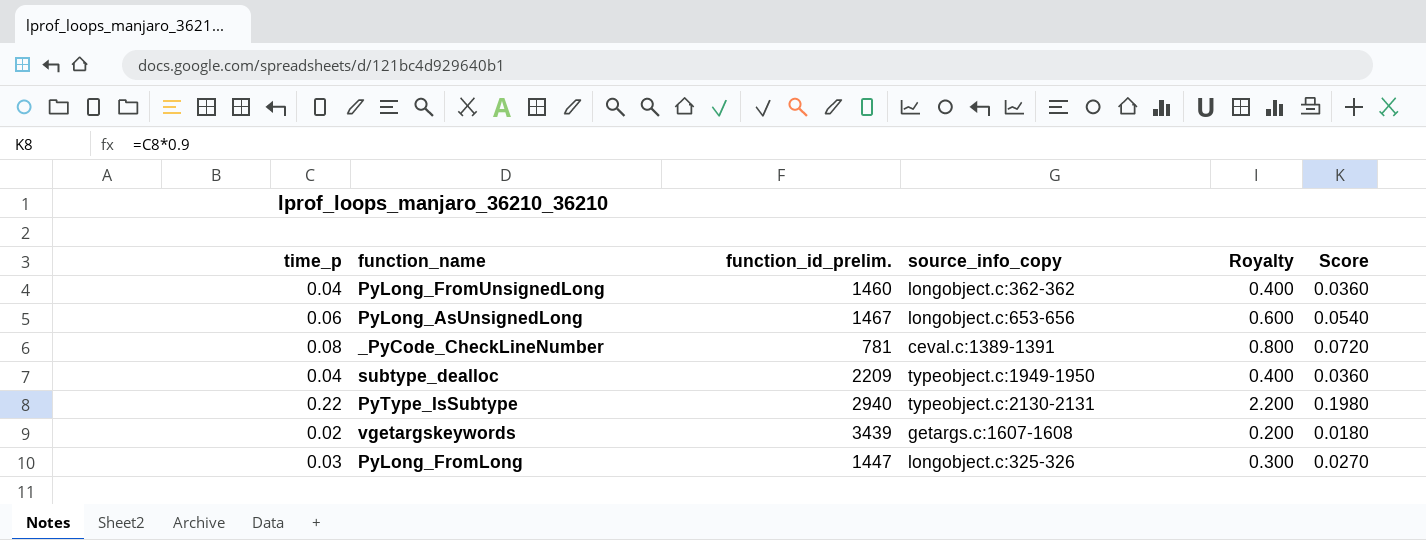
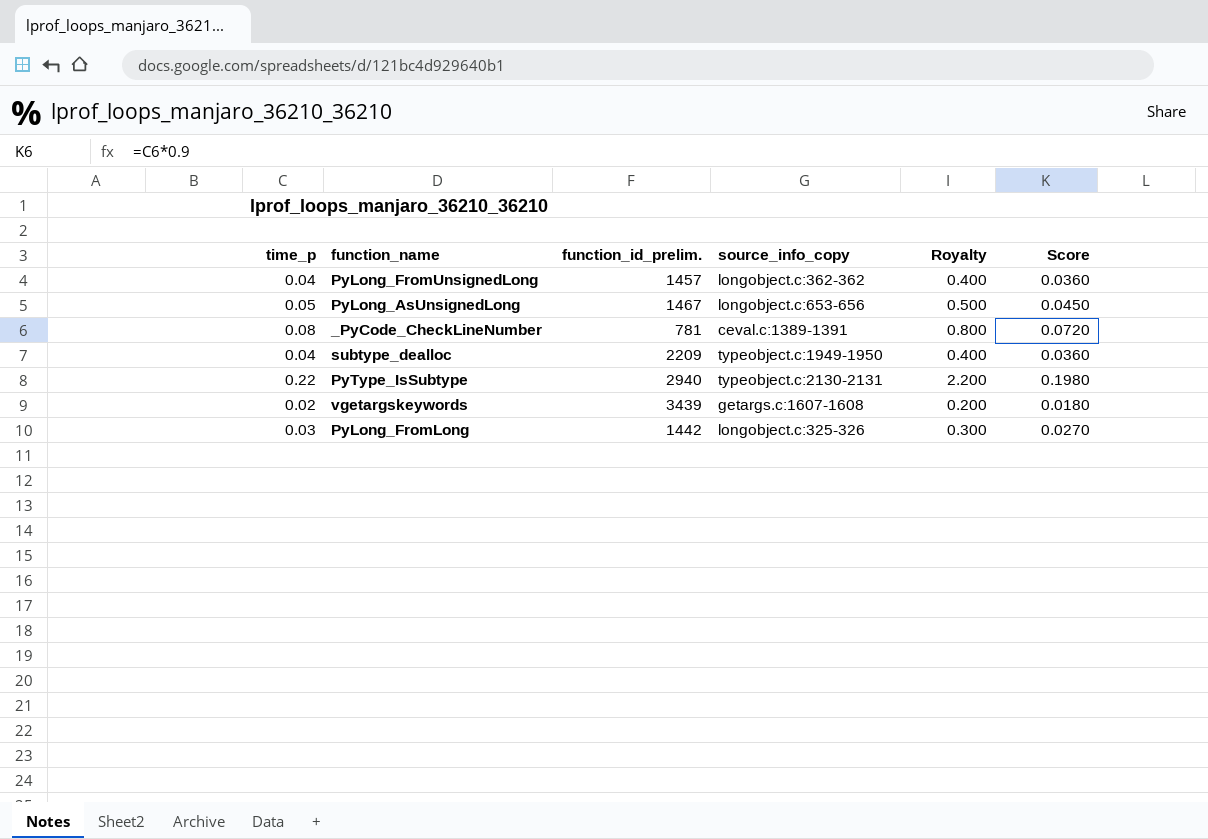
PyLong_FromUnsignedLong | function_id_prelim.: 1460 -> 1457
PyLong_AsUnsignedLong | time_p: 0.06 -> 0.05
PyLong_AsUnsignedLong | Royalty: 0.600 -> 0.500
PyLong_AsUnsignedLong | Score: 0.0540 -> 0.0450
PyLong_FromLong | function_id_prelim.: 1447 -> 1442

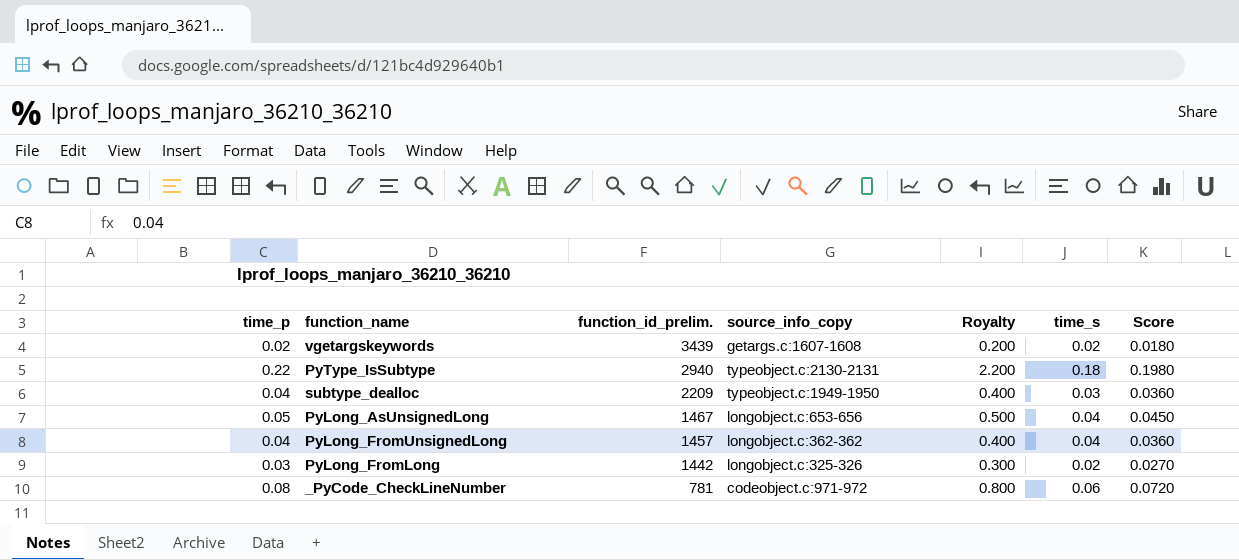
row order: none -> function_id_prelim. descending
column time_s | position: none -> 6
_PyCode_CheckLineNumber | source_info_copy: ceval.c:1389-1391 -> codeobject.c:971-972

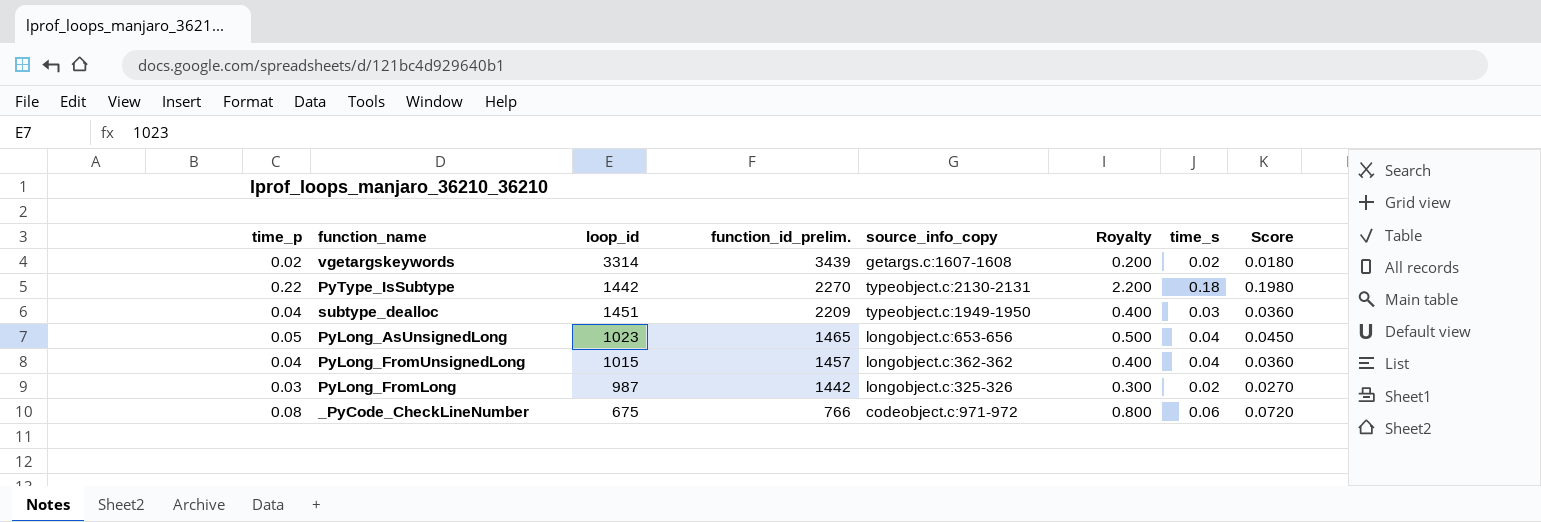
column loop_id | position: none -> 3
PyType_IsSubtype | function_id_prelim.: 2940 -> 2270
PyLong_AsUnsignedLong | function_id_prelim.: 1467 -> 1465
_PyCode_CheckLineNumber | function_id_prelim.: 781 -> 766

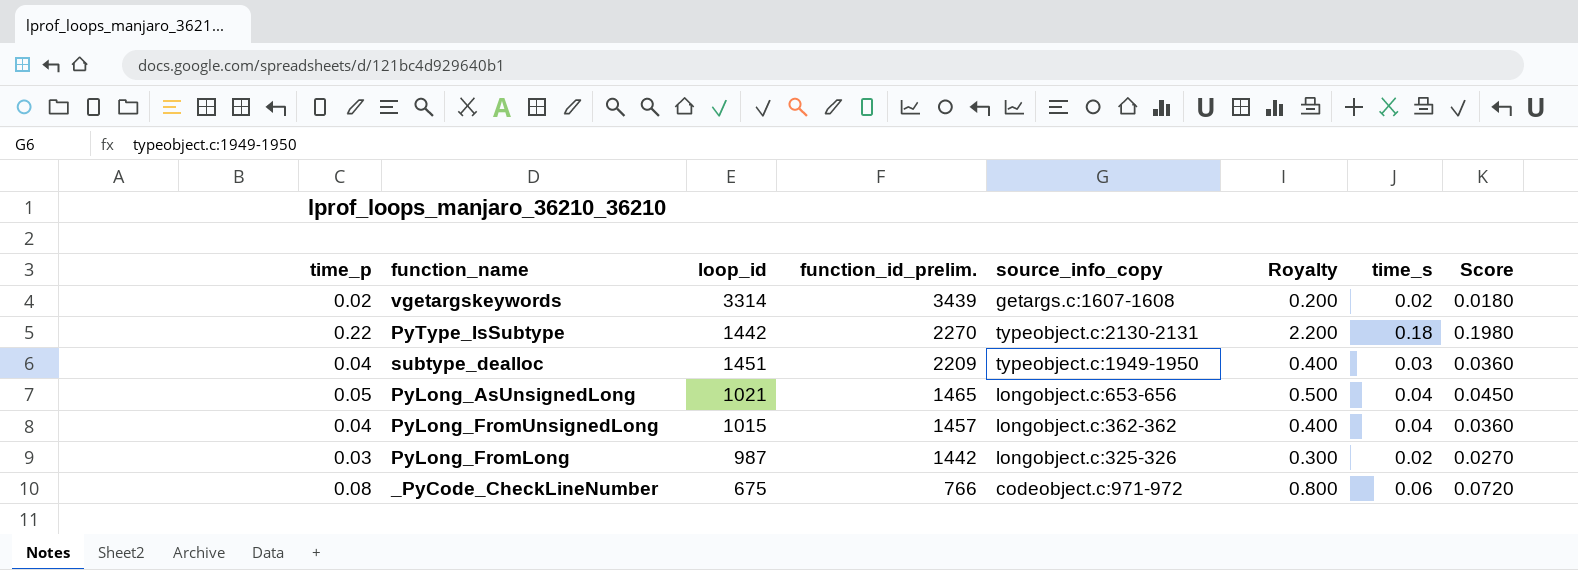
PyLong_AsUnsignedLong | loop_id: 1023 -> 1021

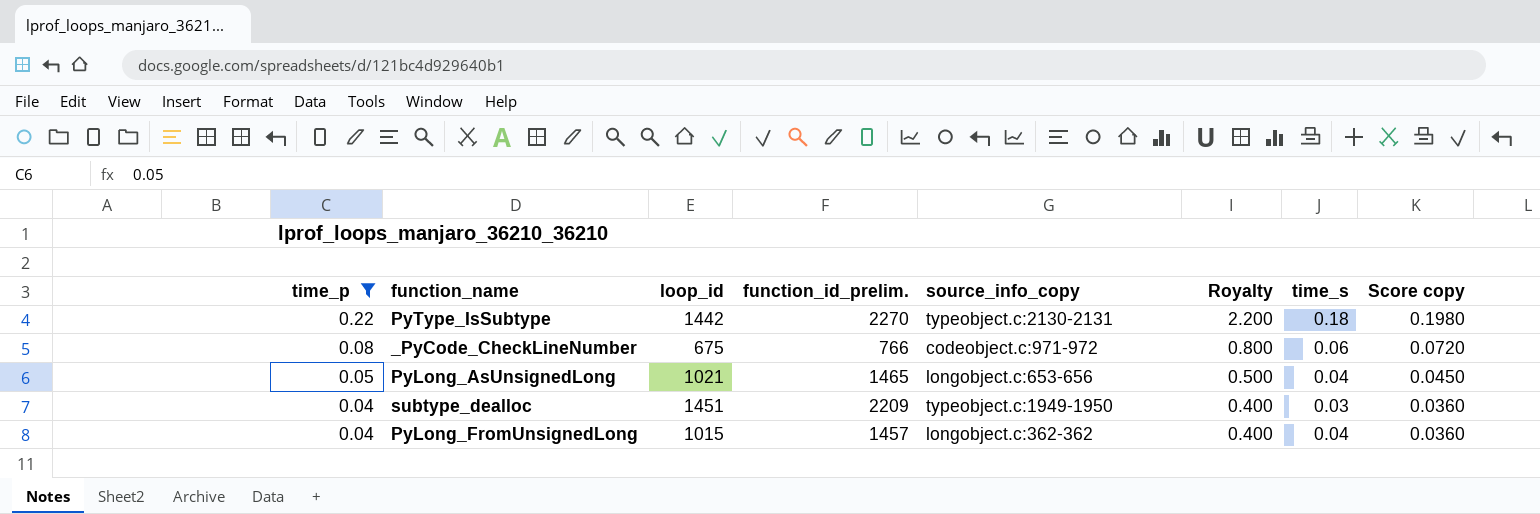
filter: none -> time_p >= 0.04
row order: function_id_prelim. descending -> time_p descending
column name: Score -> Score copy

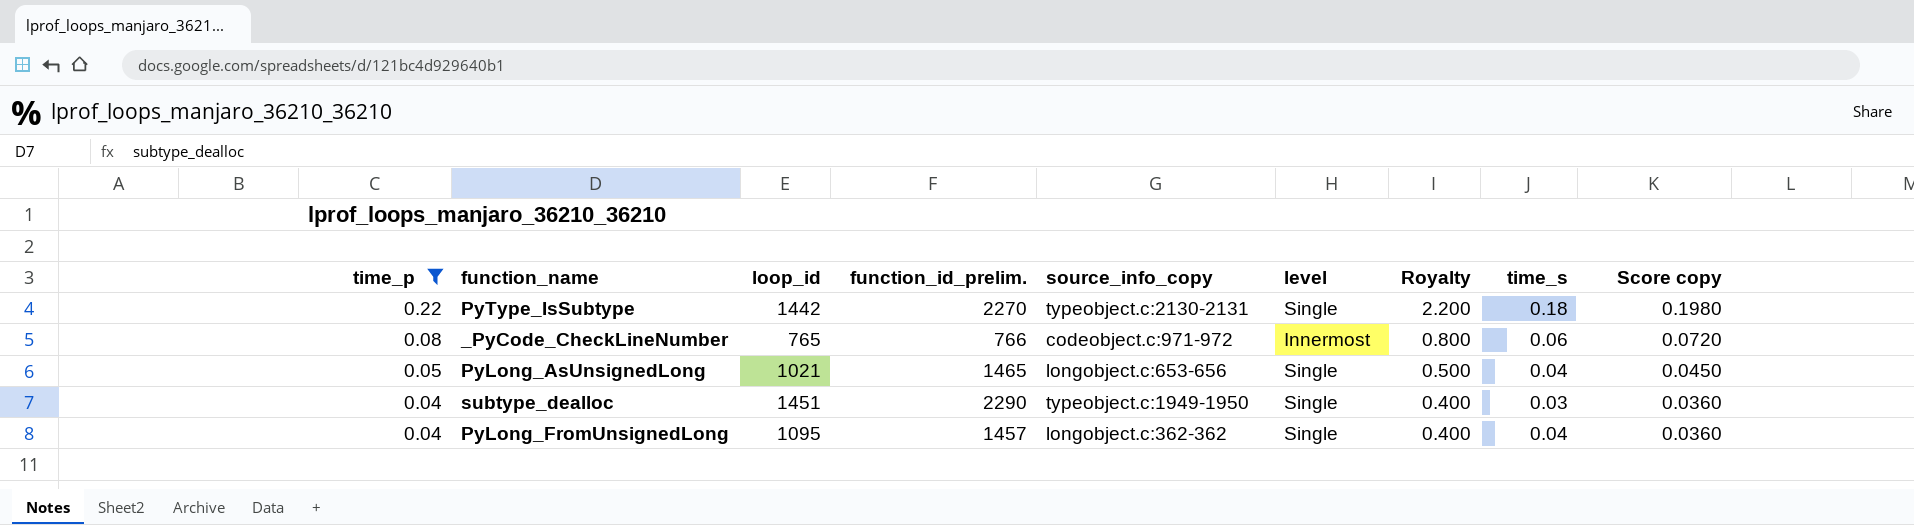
column level | position: none -> 6
_PyCode_CheckLineNumber | loop_id: 675 -> 765
subtype_dealloc | function_id_prelim.: 2209 -> 2290
PyLong_FromUnsignedLong | loop_id: 1015 -> 1095

